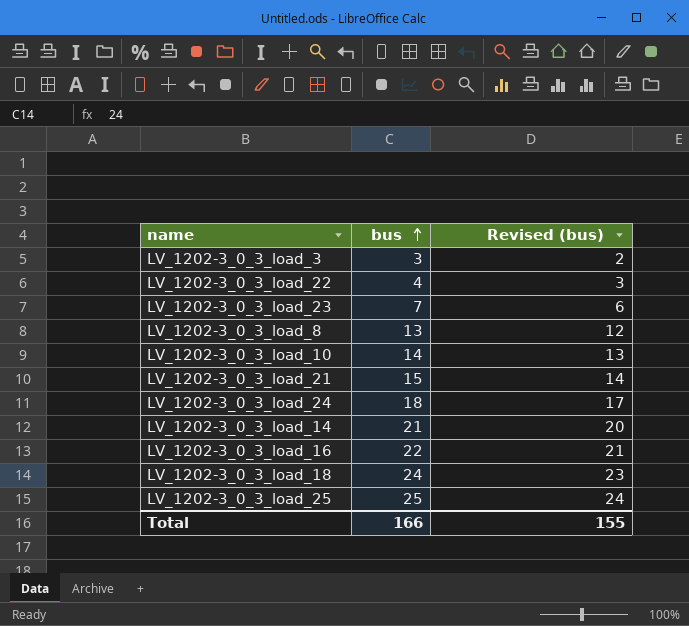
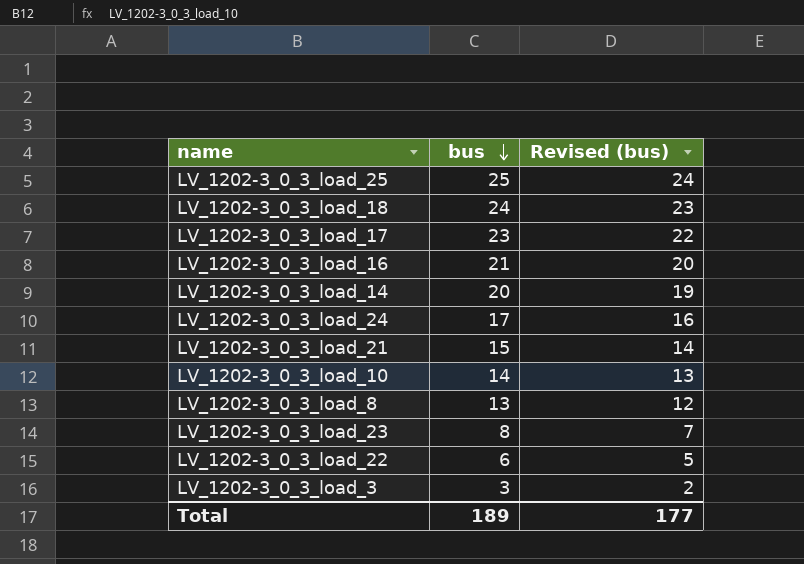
row order: bus ascending -> bus descending
row LV_1202-3_0_3_load_17: none -> 23 | 22
LV_1202-3_0_3_load_16 | bus: 22 -> 21
LV_1202-3_0_3_load_16 | Revised (bus): 21 -> 20
LV_1202-3_0_3_load_14 | bus: 21 -> 20
LV_1202-3_0_3_load_14 | Revised (bus): 20 -> 19
LV_1202-3_0_3_load_24 | bus: 18 -> 17
LV_1202-3_0_3_load_24 | Revised (bus): 17 -> 16
LV_1202-3_0_3_load_23 | bus: 7 -> 8
LV_1202-3_0_3_load_23 | Revised (bus): 6 -> 7
LV_1202-3_0_3_load_22 | bus: 4 -> 6
LV_1202-3_0_3_load_22 | Revised (bus): 3 -> 5
Total | bus: 166 -> 189
Total | Revised (bus): 155 -> 177

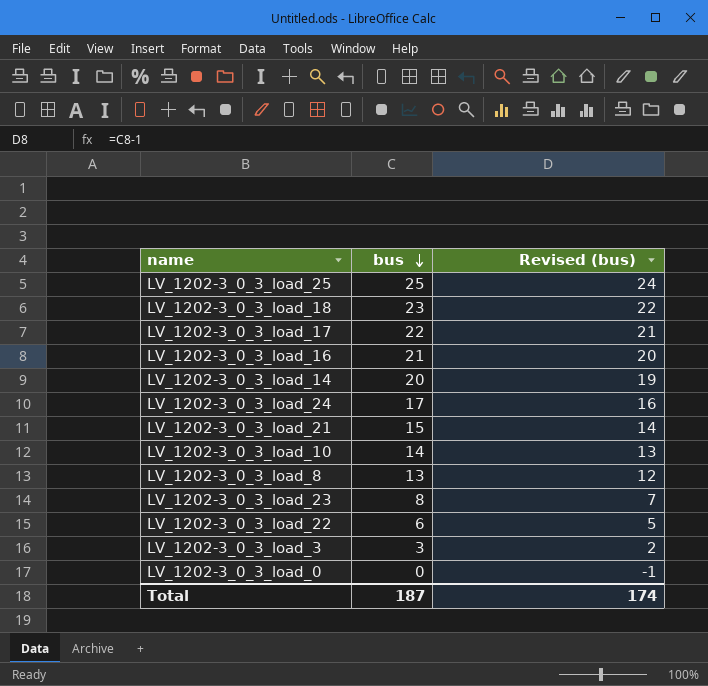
LV_1202-3_0_3_load_18 | bus: 24 -> 23
LV_1202-3_0_3_load_18 | Revised (bus): 23 -> 22
LV_1202-3_0_3_load_17 | bus: 23 -> 22
LV_1202-3_0_3_load_17 | Revised (bus): 22 -> 21
row LV_1202-3_0_3_load_0: none -> 0 | -1
Total | bus: 189 -> 187
Total | Revised (bus): 177 -> 174

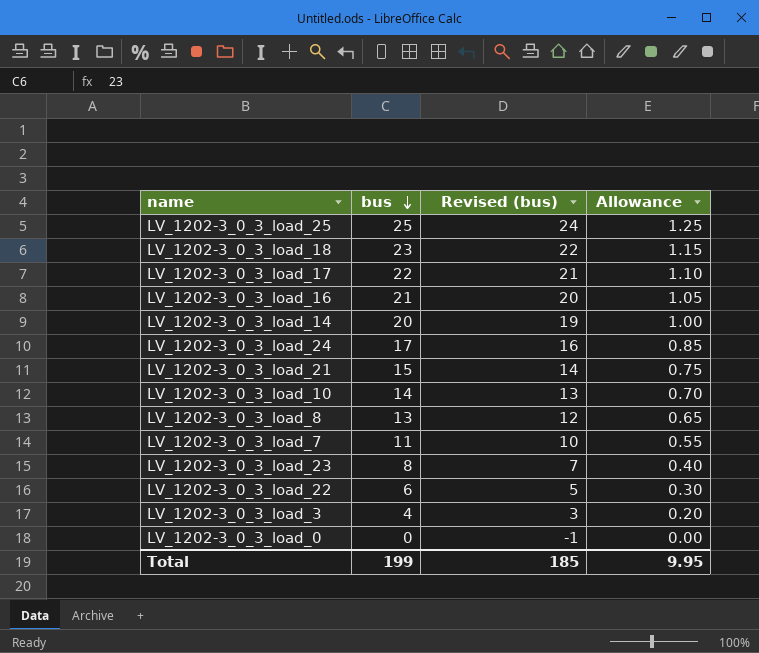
column Allowance | formula: none -> [bus] * 0.05
row LV_1202-3_0_3_load_7: none -> 11 | 10 | 0.55
LV_1202-3_0_3_load_3 | bus: 3 -> 4
LV_1202-3_0_3_load_3 | Revised (bus): 2 -> 3
Total | bus: 187 -> 199
Total | Revised (bus): 174 -> 185

